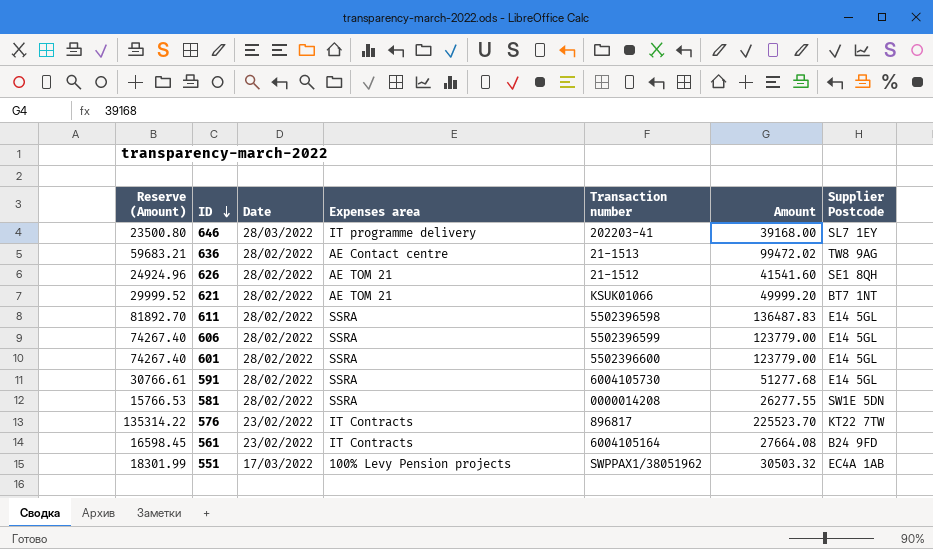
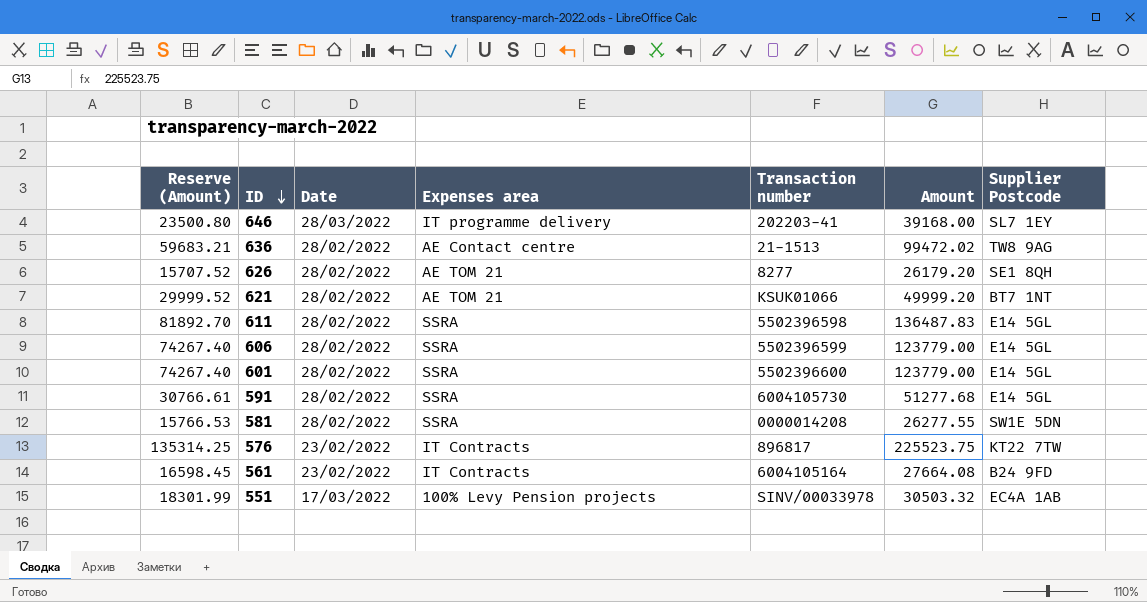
626 | Reserve (Amount): 24924.96 -> 15707.52
626 | Transaction number: 21-1512 -> 8277
626 | Amount: 41541.60 -> 26179.20
576 | Reserve (Amount): 135314.22 -> 135314.25
576 | Amount: 225523.70 -> 225523.75
551 | Transaction number: SWPPAX1/38051962 -> SINV/00033978

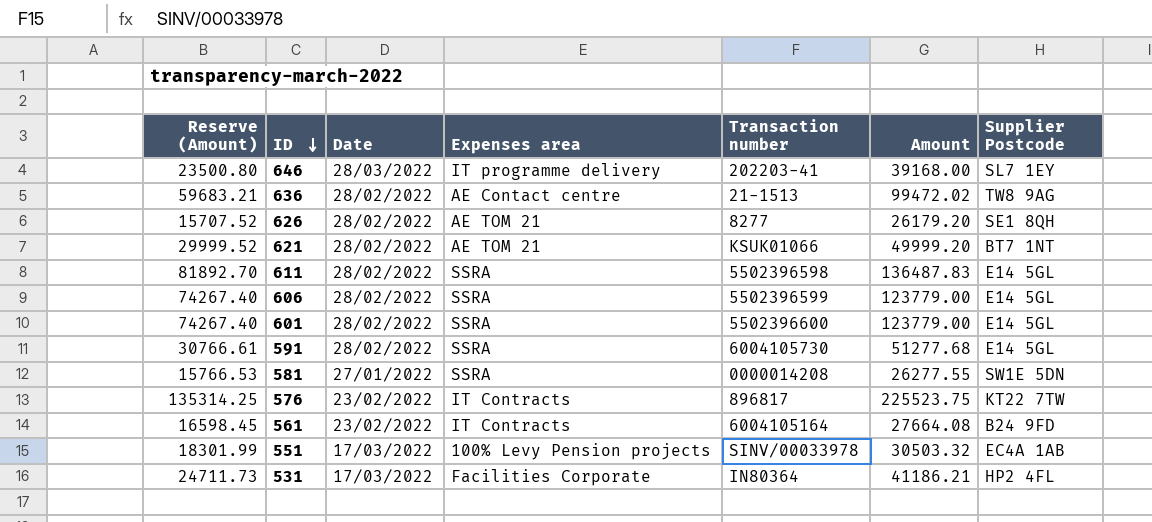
581 | Date: 28/02/2022 -> 27/01/2022
row 531: none -> 24711.73 | 17/03/2022 | Facilities Corporate | IN80364 | 41186.21 | HP2 4FL

